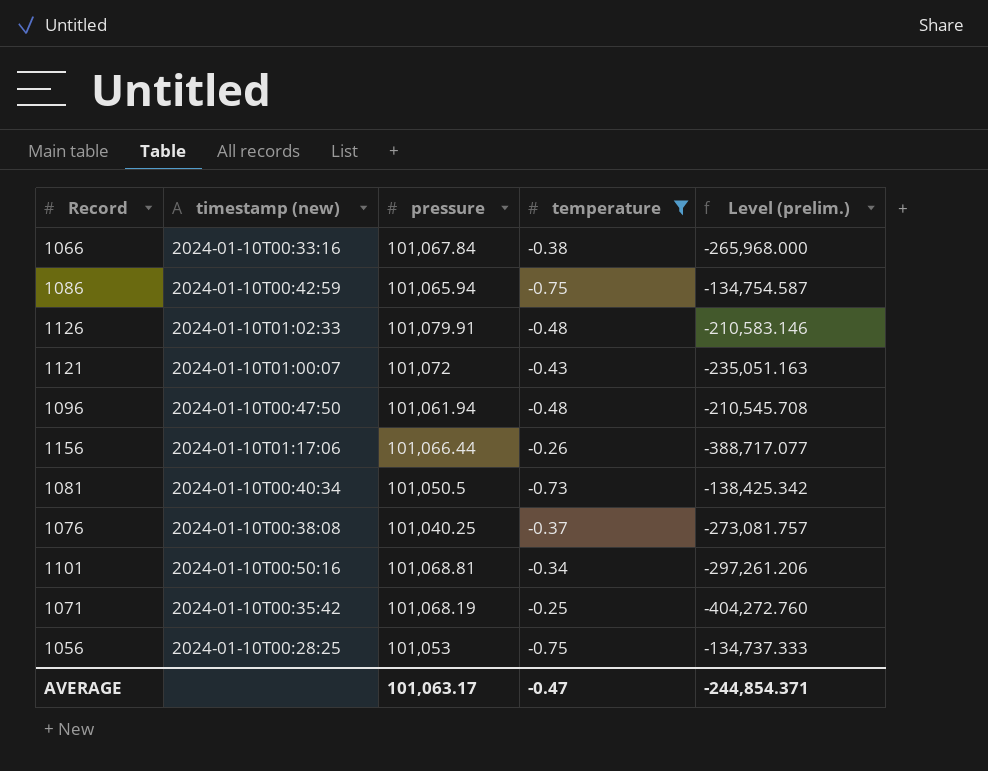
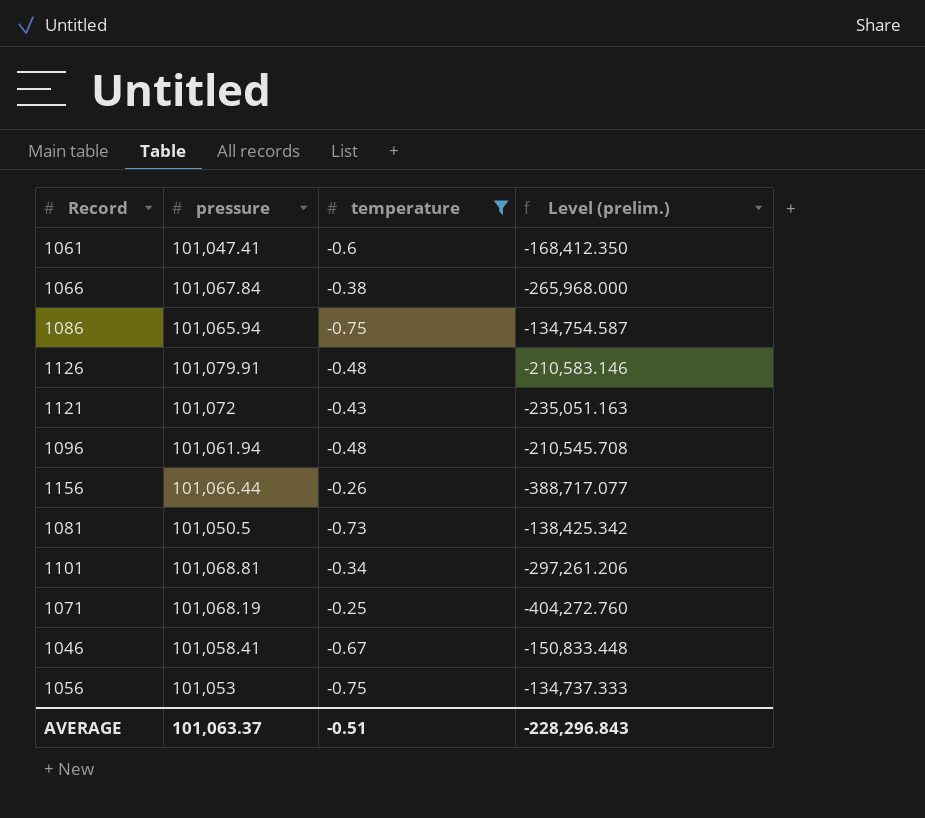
column timestamp (new) | position: 2 -> none
row 1076: 2024-01-10T00:38:08 | 101,040.25 | -0.37 | -273,081.757 -> none
row 1061: none -> 101,047.41 | -0.6 | -168,412.350
row 1046: none -> 101,058.41 | -0.67 | -150,833.448
AVERAGE | pressure: 101,063.17 -> 101,063.37
AVERAGE | temperature: -0.47 -> -0.51
AVERAGE | Level (prelim.): -244,854.371 -> -228,296.843

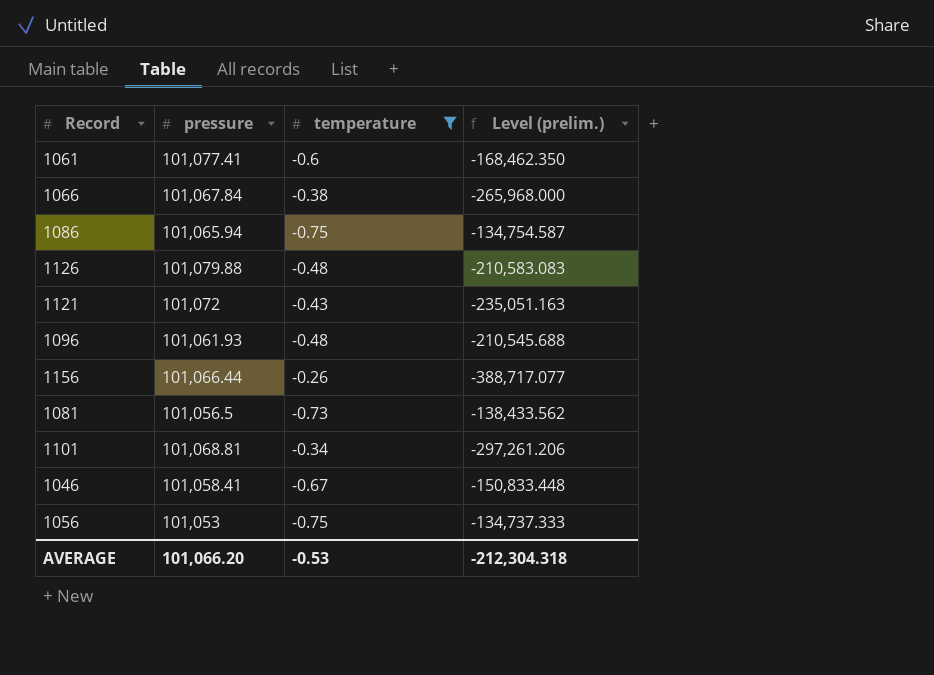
row 1071: 101,068.19 | -0.25 | -404,272.760 -> none
1061 | pressure: 101,047.41 -> 101,077.41
1061 | Level (prelim.): -168,412.350 -> -168,462.350
1126 | pressure: 101,079.91 -> 101,079.88
1126 | Level (prelim.): -210,583.146 -> -210,583.083
1096 | pressure: 101,061.94 -> 101,061.93
1096 | Level (prelim.): -210,545.708 -> -210,545.688
1081 | pressure: 101,050.5 -> 101,056.5
1081 | Level (prelim.): -138,425.342 -> -138,433.562
AVERAGE | pressure: 101,063.37 -> 101,066.20
AVERAGE | temperature: -0.51 -> -0.53
AVERAGE | Level (prelim.): -228,296.843 -> -212,304.318

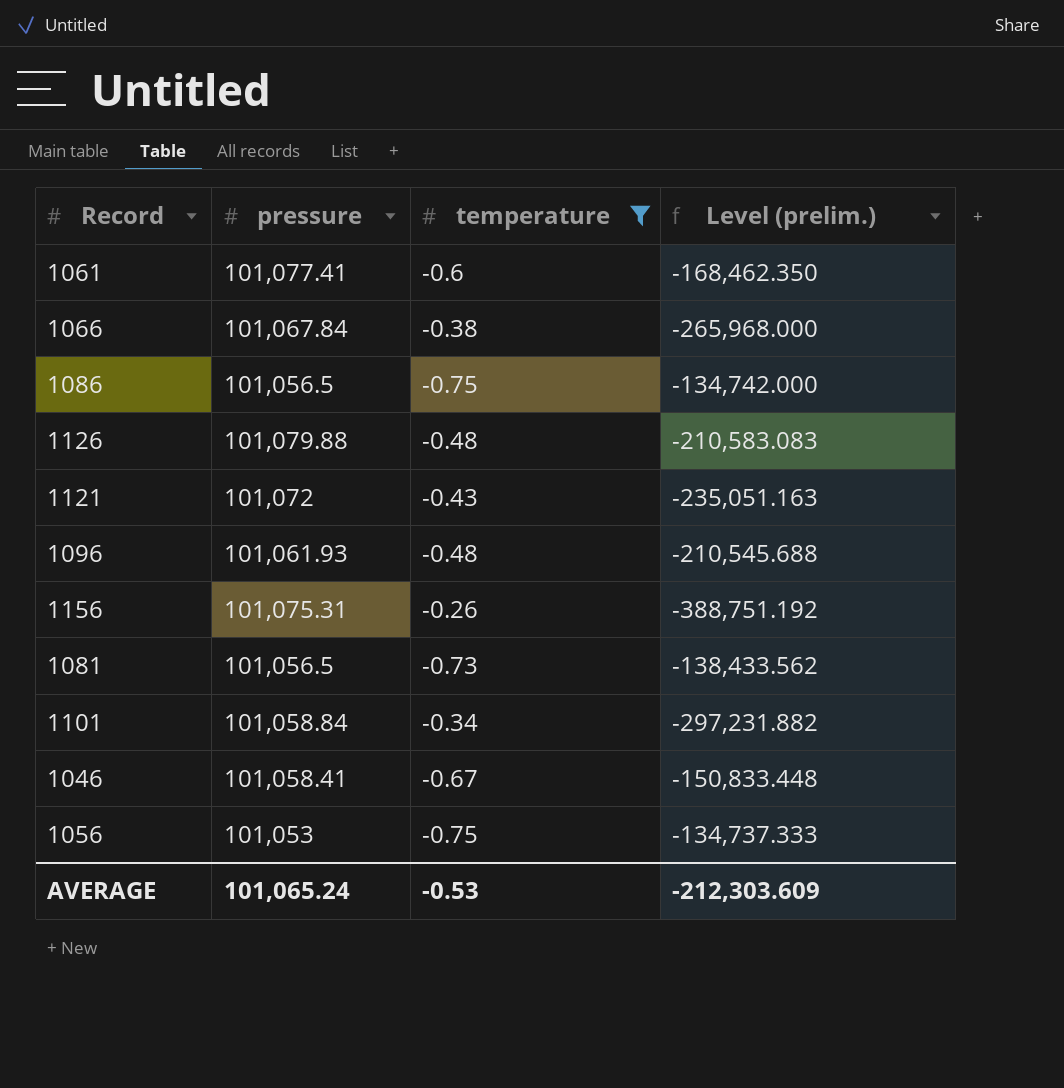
1086 | pressure: 101,065.94 -> 101,056.5
1086 | Level (prelim.): -134,754.587 -> -134,742.000
1156 | pressure: 101,066.44 -> 101,075.31
1156 | Level (prelim.): -388,717.077 -> -388,751.192
1101 | pressure: 101,068.81 -> 101,058.84
1101 | Level (prelim.): -297,261.206 -> -297,231.882
AVERAGE | pressure: 101,066.20 -> 101,065.24
AVERAGE | Level (prelim.): -212,304.318 -> -212,303.609

